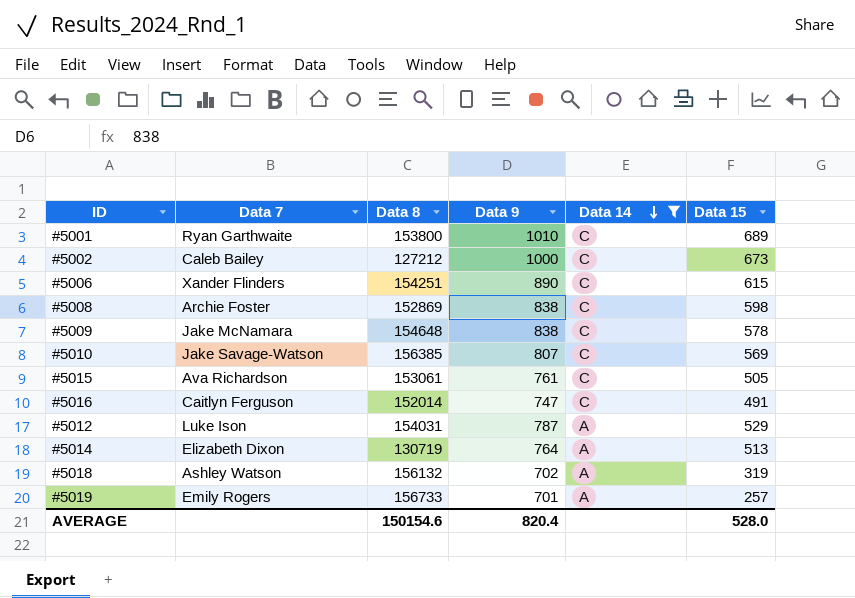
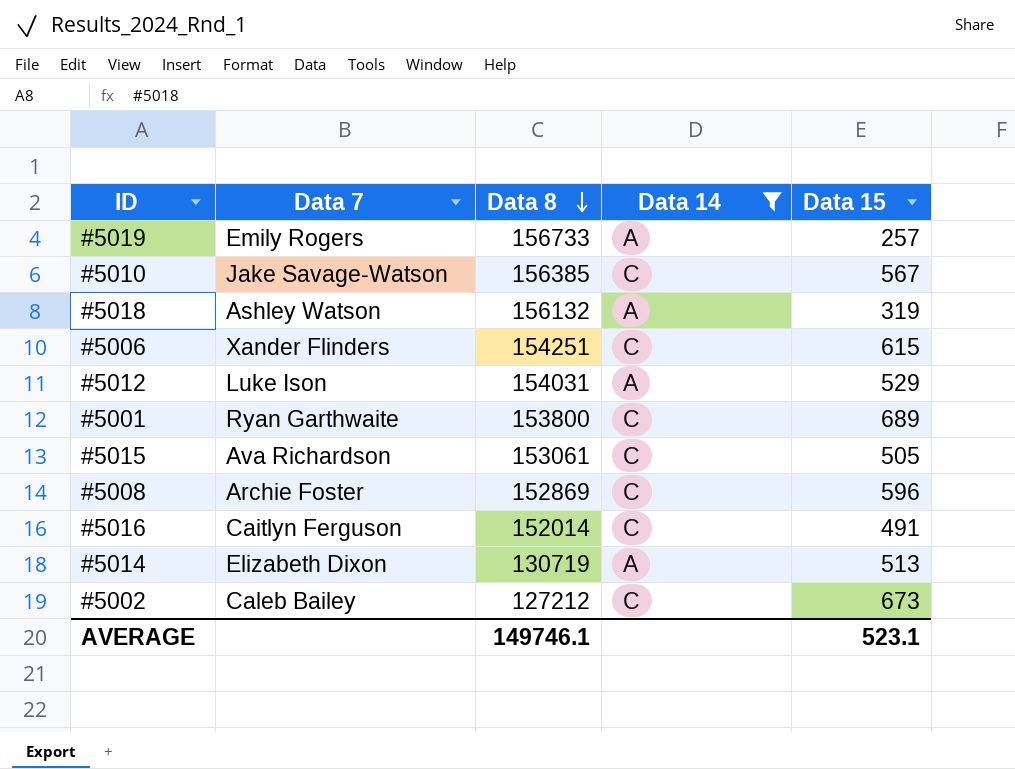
row order: Data 14 descending -> Data 8 descending
column Data 9 | position: 4 -> none
row #5009: Jake McNamara | 154648 | 838 | C | 578 -> none
#5010 | Data 15: 569 -> 567
#5008 | Data 15: 598 -> 596
AVERAGE | Data 8: 150154.6 -> 149746.1
AVERAGE | Data 15: 528.0 -> 523.1

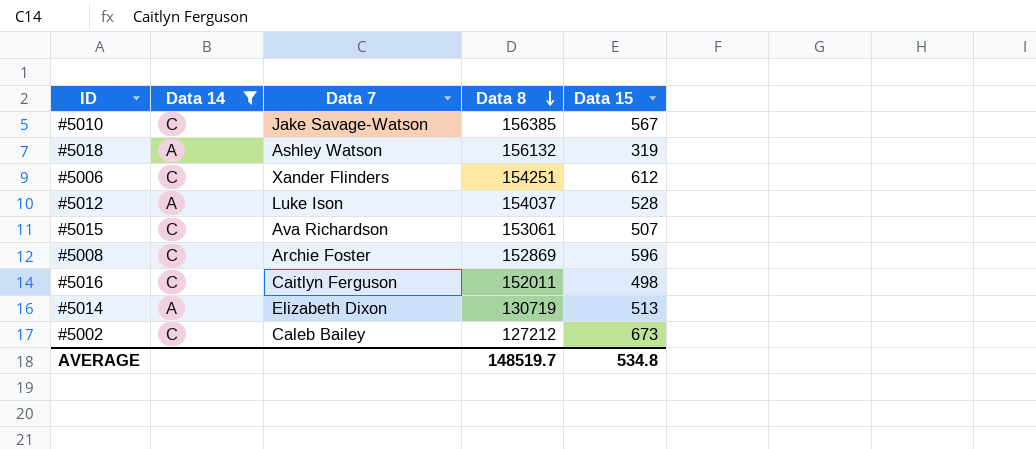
column Data 14 | position: 4 -> 2
row #5019: Emily Rogers | 156733 | A | 257 -> none
row #5001: Ryan Garthwaite | 153800 | C | 689 -> none
#5006 | Data 15: 615 -> 612
#5012 | Data 8: 154031 -> 154037
#5012 | Data 15: 529 -> 528
#5015 | Data 15: 505 -> 507
#5016 | Data 8: 152014 -> 152011
#5016 | Data 15: 491 -> 498
AVERAGE | Data 8: 149746.1 -> 148519.7
AVERAGE | Data 15: 523.1 -> 534.8

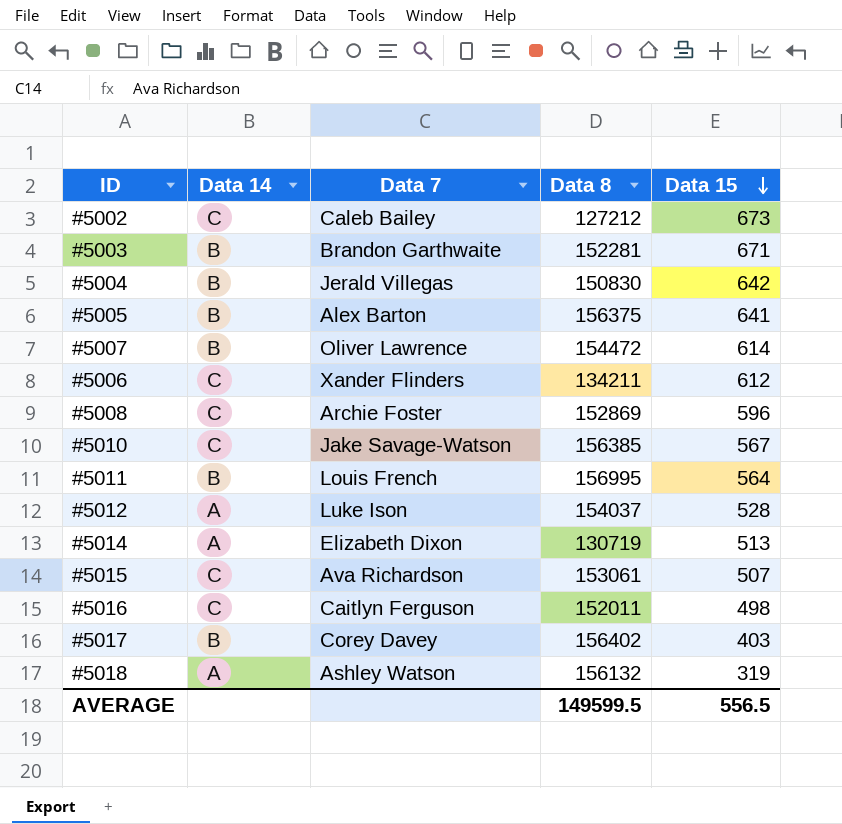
filter: Data 14 != B -> none
row order: Data 8 descending -> Data 15 descending
#5006 | Data 8: 154251 -> 134211
AVERAGE | Data 8: 148519.7 -> 149599.5
AVERAGE | Data 15: 534.8 -> 556.5

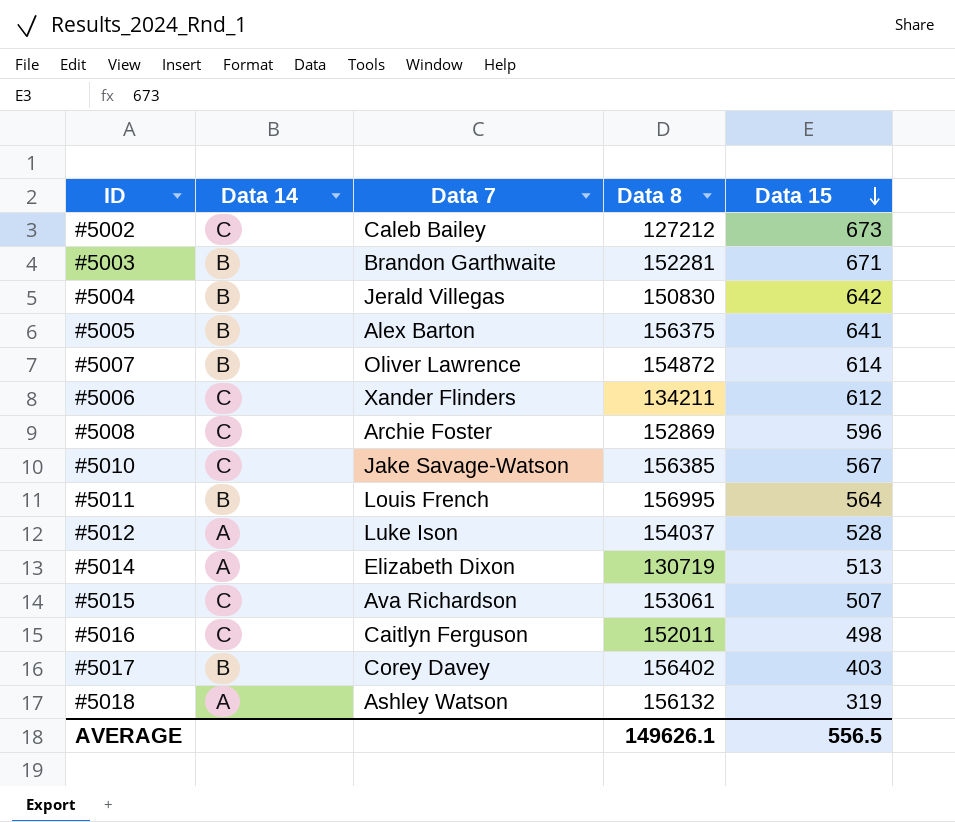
#5007 | Data 8: 154472 -> 154872
AVERAGE | Data 8: 149599.5 -> 149626.1

